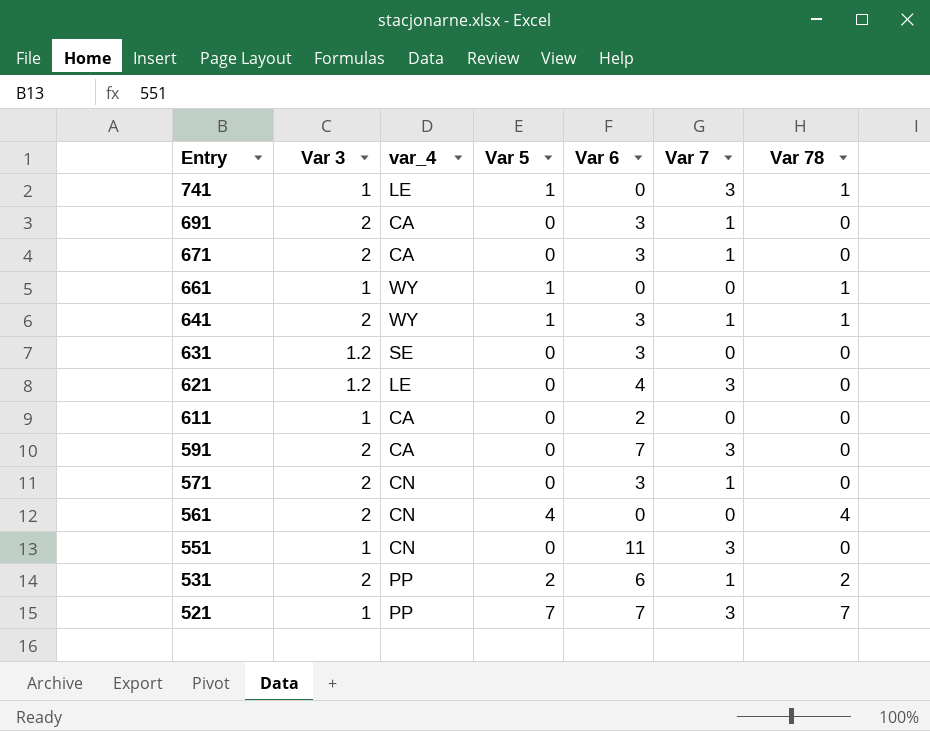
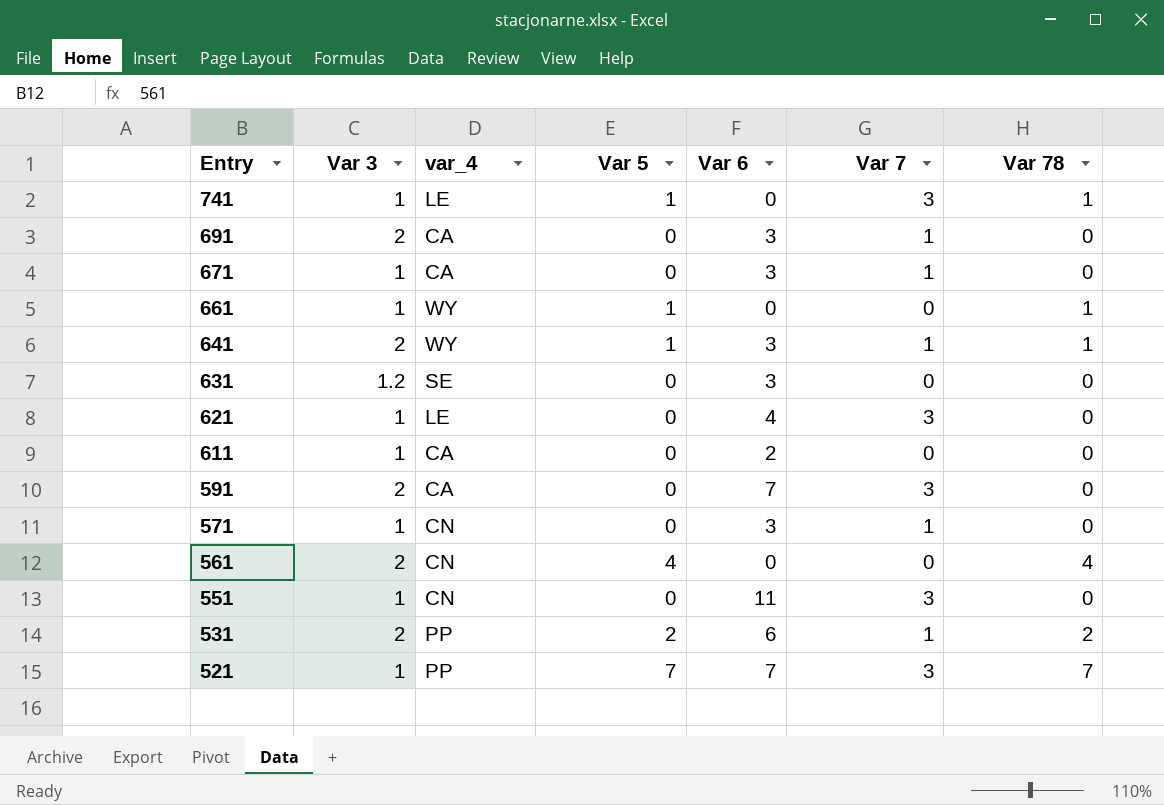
671 | Var 3: 2 -> 1
621 | Var 3: 1.2 -> 1
571 | Var 3: 2 -> 1

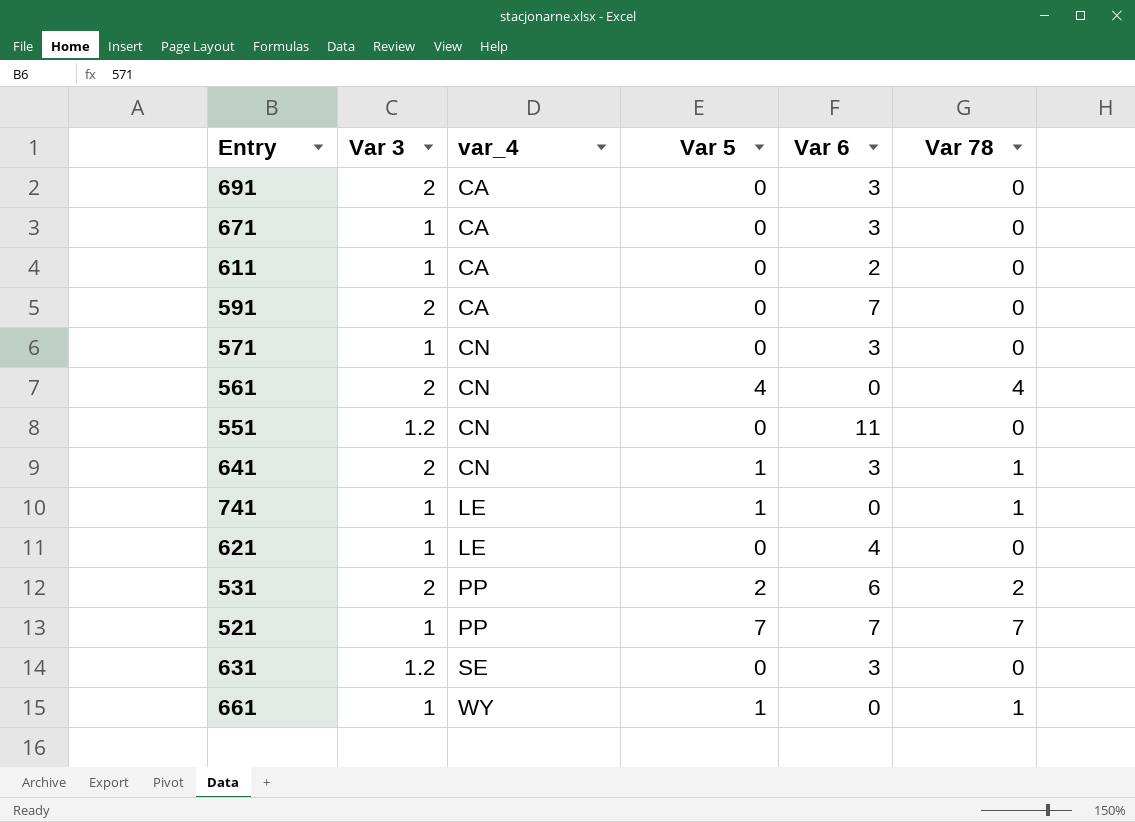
row order: Entry descending -> var_4 ascending
column Var 7 | position: 6 -> none
551 | Var 3: 1 -> 1.2
641 | var_4: WY -> CN

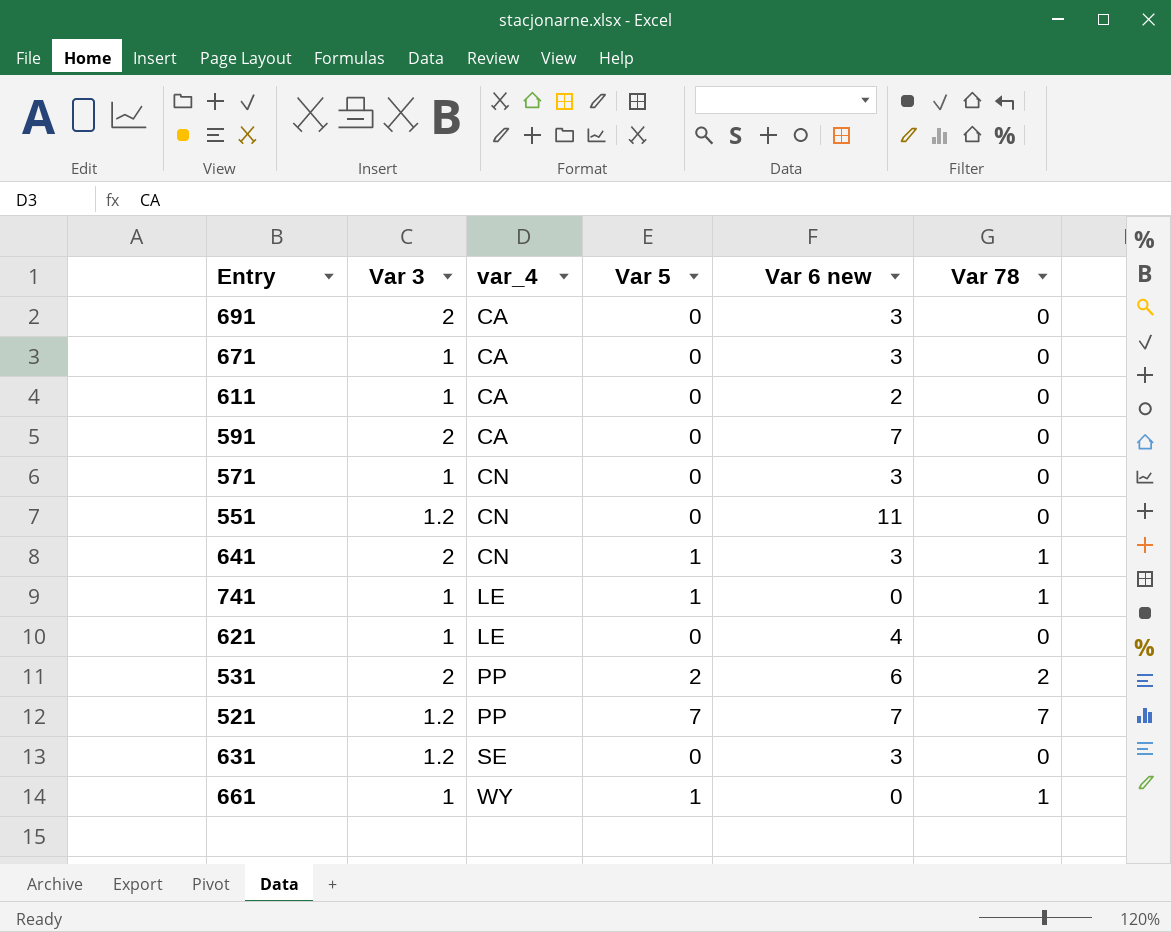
column name: Var 6 -> Var 6 new
row 561: 2 | CN | 4 | 0 | 4 -> none
521 | Var 3: 1 -> 1.2

